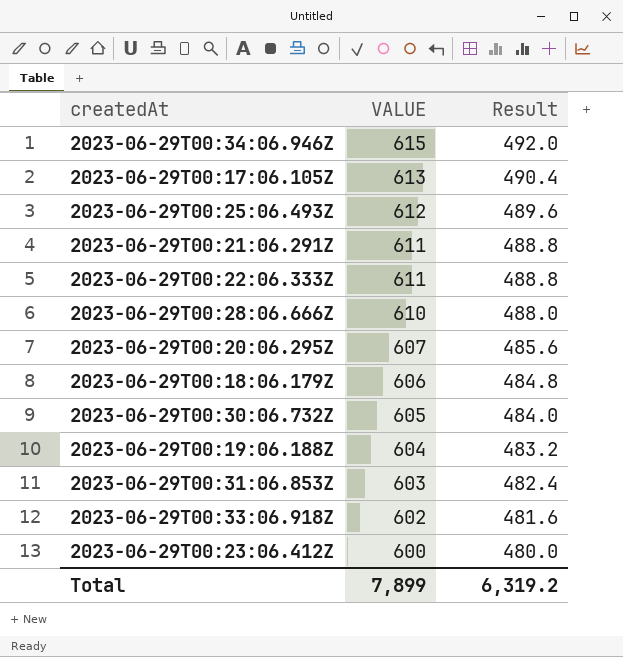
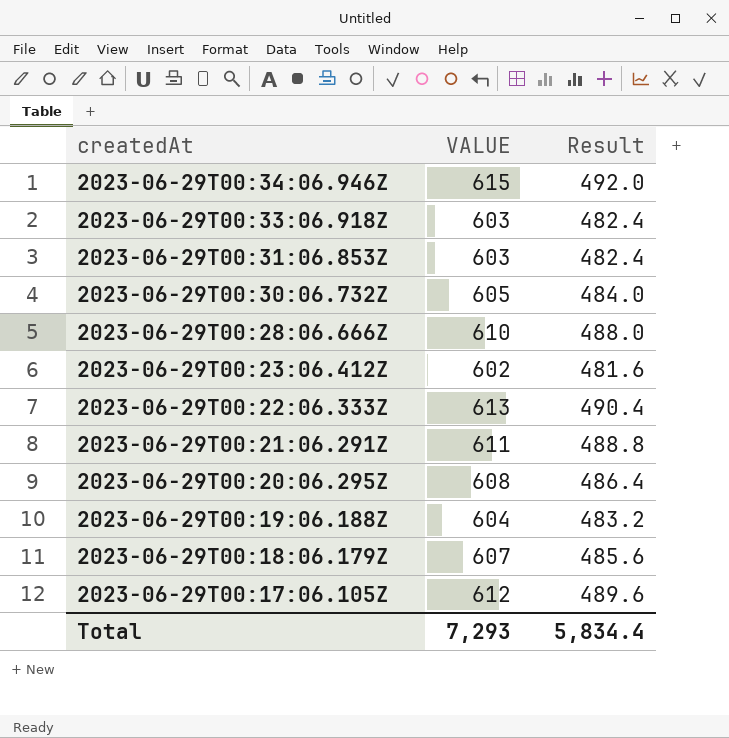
row order: VALUE descending -> createdAt descending
row 2023-06-29T00:25:06.493Z: 612 | 489.6 -> none
2023-06-29T00:33:06.918Z | VALUE: 602 -> 603
2023-06-29T00:33:06.918Z | Result: 481.6 -> 482.4
2023-06-29T00:23:06.412Z | VALUE: 600 -> 602
2023-06-29T00:23:06.412Z | Result: 480.0 -> 481.6
2023-06-29T00:22:06.333Z | VALUE: 611 -> 613
2023-06-29T00:22:06.333Z | Result: 488.8 -> 490.4
2023-06-29T00:20:06.295Z | VALUE: 607 -> 608
2023-06-29T00:20:06.295Z | Result: 485.6 -> 486.4
2023-06-29T00:18:06.179Z | VALUE: 606 -> 607
2023-06-29T00:18:06.179Z | Result: 484.8 -> 485.6
2023-06-29T00:17:06.105Z | VALUE: 613 -> 612
2023-06-29T00:17:06.105Z | Result: 490.4 -> 489.6
Total | VALUE: 7,899 -> 7,293
Total | Result: 6,319.2 -> 5,834.4

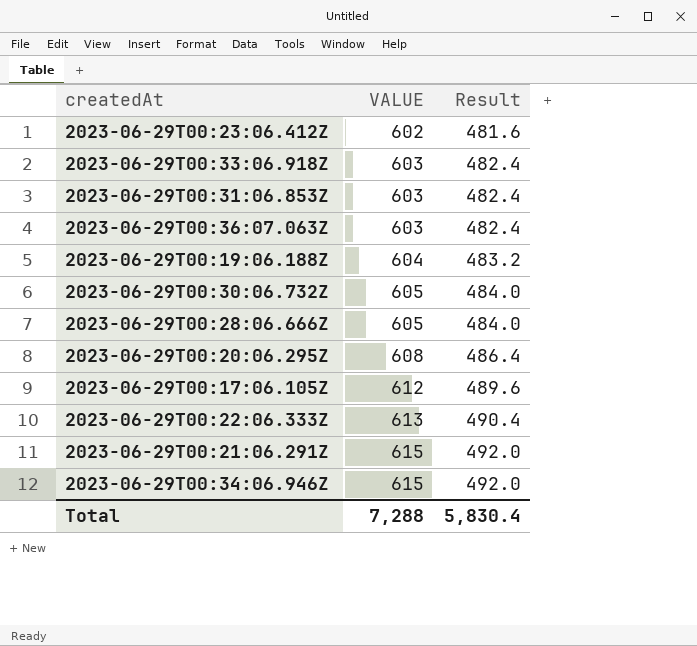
row order: createdAt descending -> VALUE ascending
row 2023-06-29T00:18:06.179Z: 607 | 485.6 -> none
row 2023-06-29T00:36:07.063Z: none -> 603 | 482.4
2023-06-29T00:28:06.666Z | VALUE: 610 -> 605
2023-06-29T00:28:06.666Z | Result: 488.0 -> 484.0
2023-06-29T00:21:06.291Z | VALUE: 611 -> 615
2023-06-29T00:21:06.291Z | Result: 488.8 -> 492.0
Total | VALUE: 7,293 -> 7,288
Total | Result: 5,834.4 -> 5,830.4

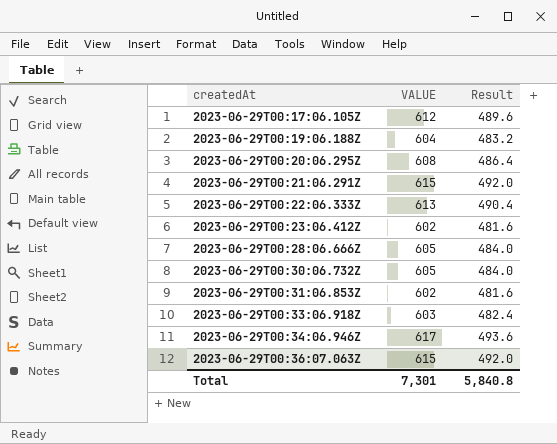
row order: VALUE ascending -> createdAt ascending
2023-06-29T00:31:06.853Z | VALUE: 603 -> 602
2023-06-29T00:31:06.853Z | Result: 482.4 -> 481.6
2023-06-29T00:34:06.946Z | VALUE: 615 -> 617
2023-06-29T00:34:06.946Z | Result: 492.0 -> 493.6
2023-06-29T00:36:07.063Z | VALUE: 603 -> 615
2023-06-29T00:36:07.063Z | Result: 482.4 -> 492.0
Total | VALUE: 7,288 -> 7,301
Total | Result: 5,830.4 -> 5,840.8

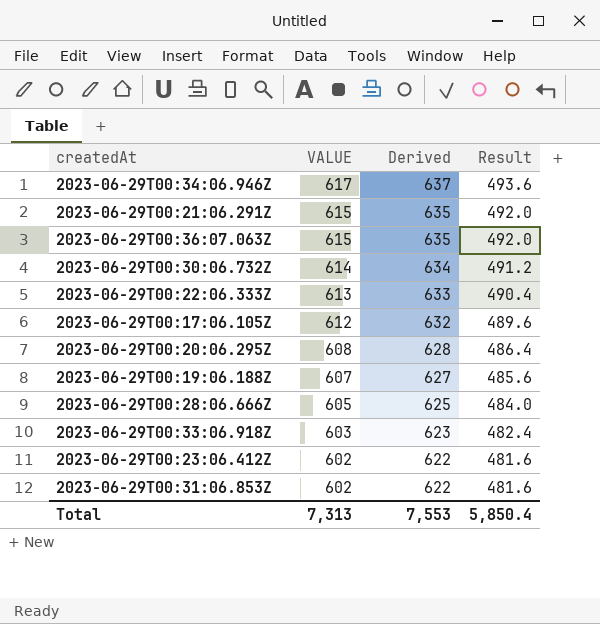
row order: createdAt ascending -> VALUE descending
column Derived | formula: none -> [VALUE] + 20
2023-06-29T00:30:06.732Z | VALUE: 605 -> 614
2023-06-29T00:30:06.732Z | Result: 484.0 -> 491.2
2023-06-29T00:19:06.188Z | VALUE: 604 -> 607
2023-06-29T00:19:06.188Z | Result: 483.2 -> 485.6
Total | VALUE: 7,301 -> 7,313
Total | Result: 5,840.8 -> 5,850.4

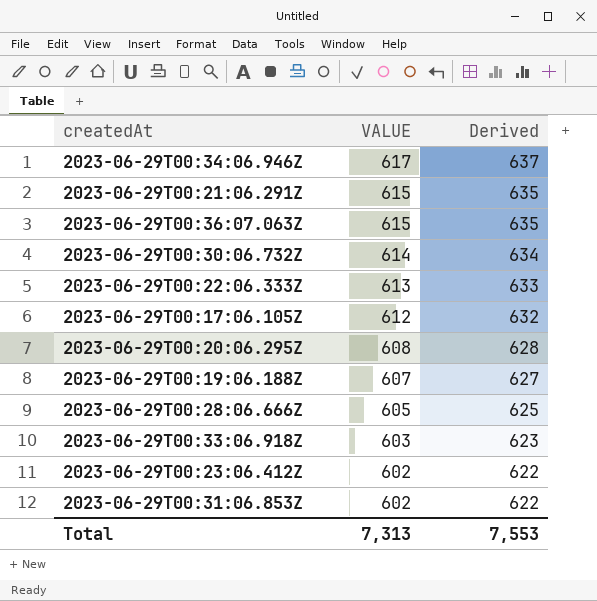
column Result | formula: [VALUE] * 0.8 -> none

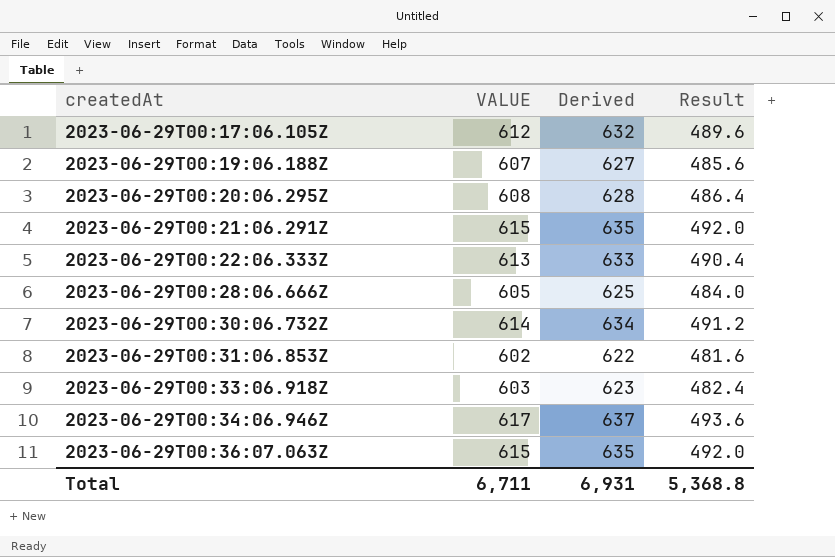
row order: VALUE descending -> createdAt ascending
column Result | formula: none -> [VALUE] * 0.8
row 2023-06-29T00:23:06.412Z: 602 | 622 -> none
Total | VALUE: 7,313 -> 6,711
Total | Derived: 7,553 -> 6,931

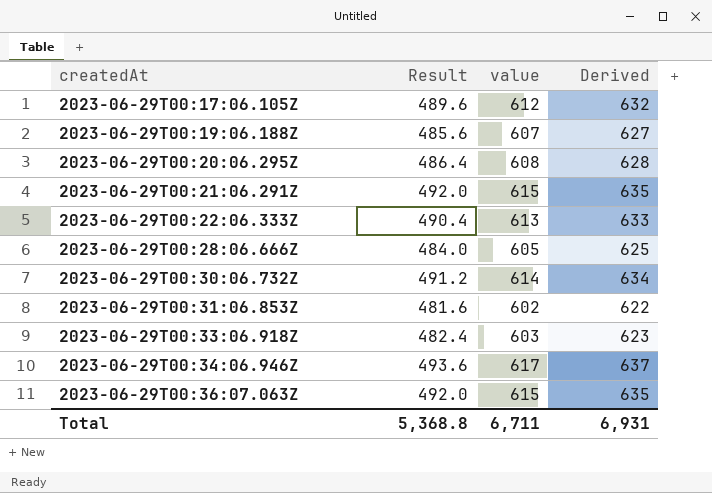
column Result | position: 4 -> 2
column name: VALUE -> value

